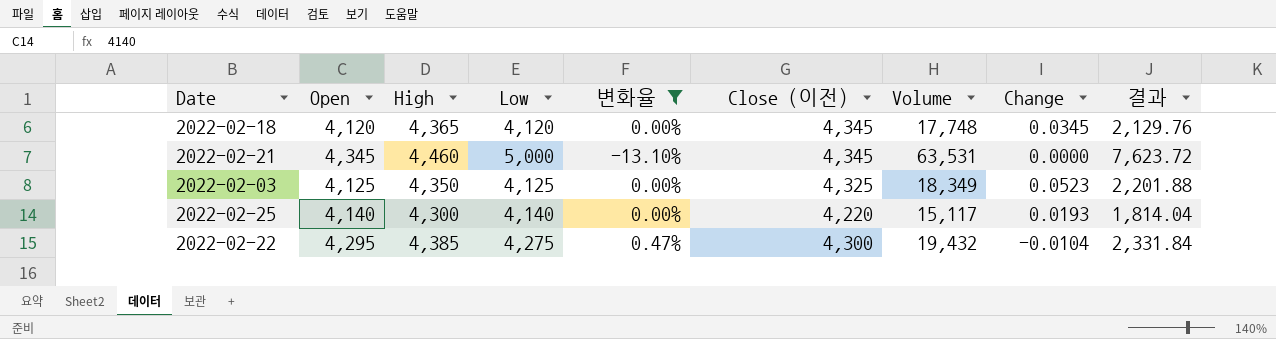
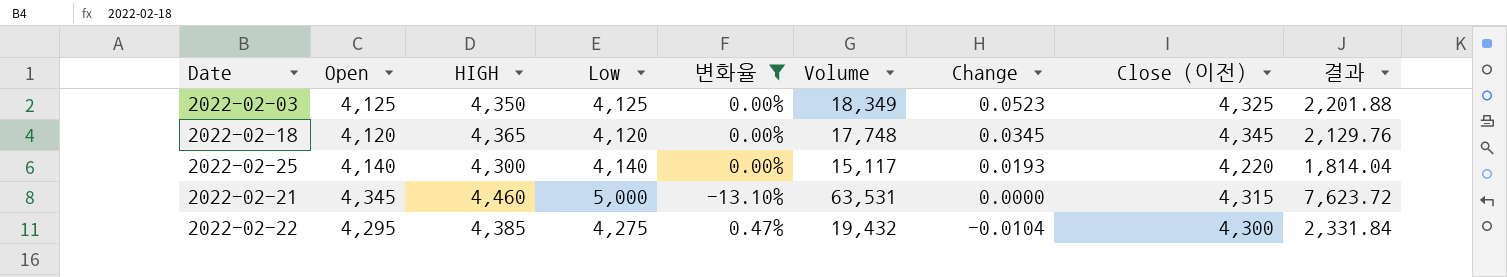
row order: none -> Change descending
column name: High -> HIGH
column Close (이전) | position: 6 -> 8
2022-02-21 | Close (이전): 4,345 -> 4,315

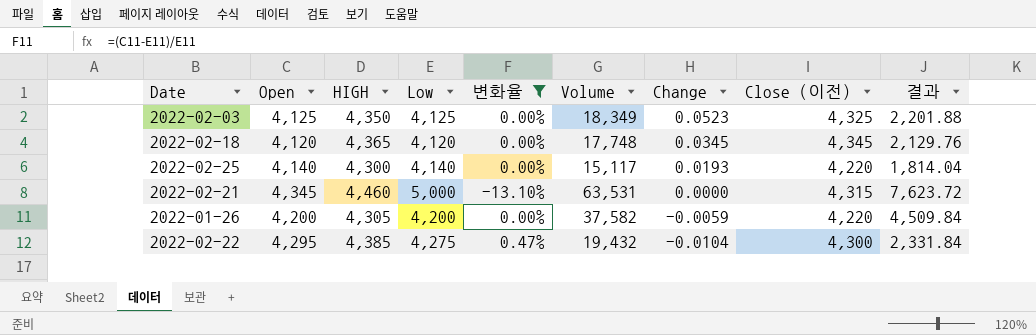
row 2022-01-26: none -> 4,200 | 4,305 | 4,200 | 0.00% | 37,582 | -0.0059 | 4,220 | 4,509.84

